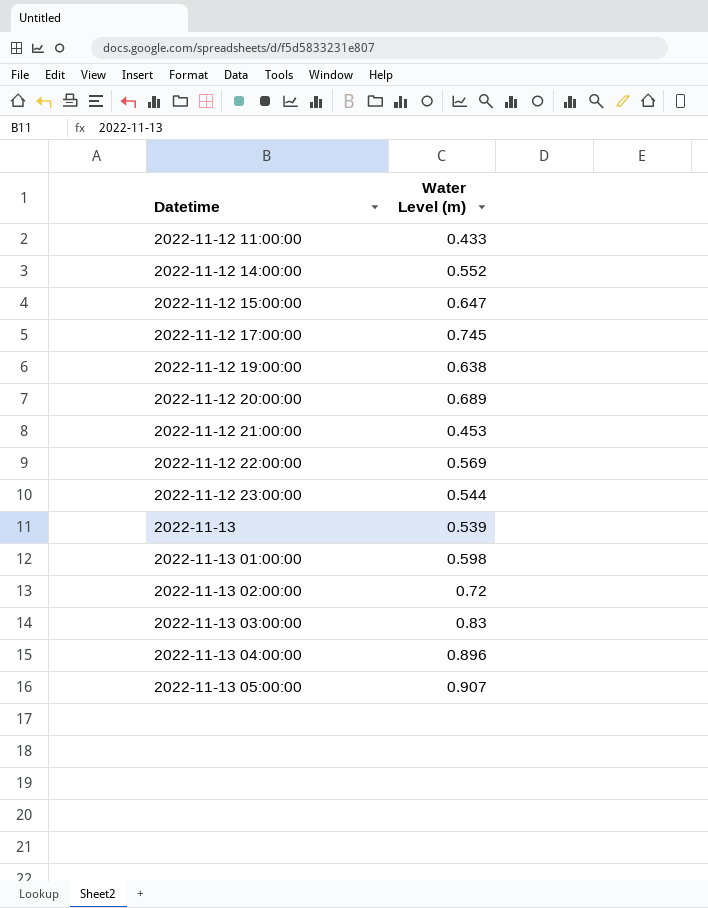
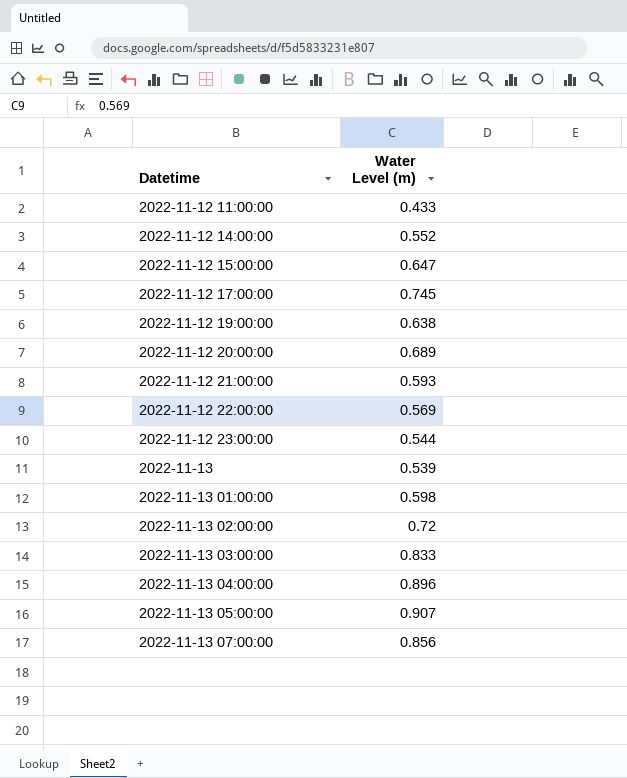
2022-11-12 21:00:00 | Water Level (m): 0.453 -> 0.593
2022-11-13 03:00:00 | Water Level (m): 0.83 -> 0.833
row 2022-11-13 07:00:00: none -> 0.856

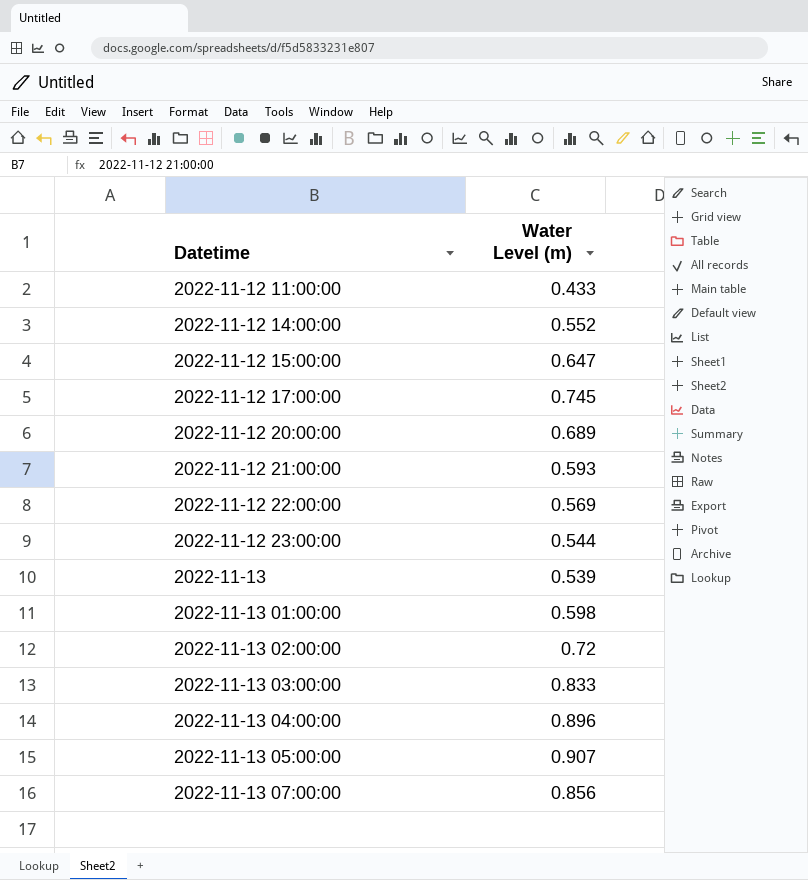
row 2022-11-12 19:00:00: 0.638 -> none

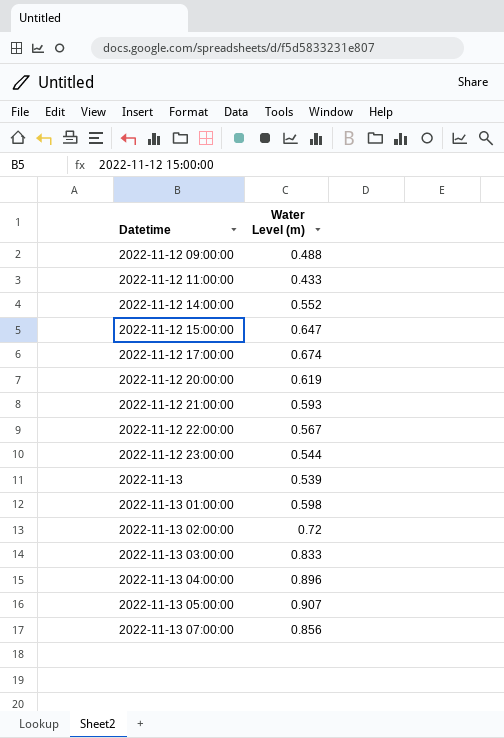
row 2022-11-12 09:00:00: none -> 0.488
2022-11-12 17:00:00 | Water Level (m): 0.745 -> 0.674
2022-11-12 20:00:00 | Water Level (m): 0.689 -> 0.619
2022-11-12 22:00:00 | Water Level (m): 0.569 -> 0.567

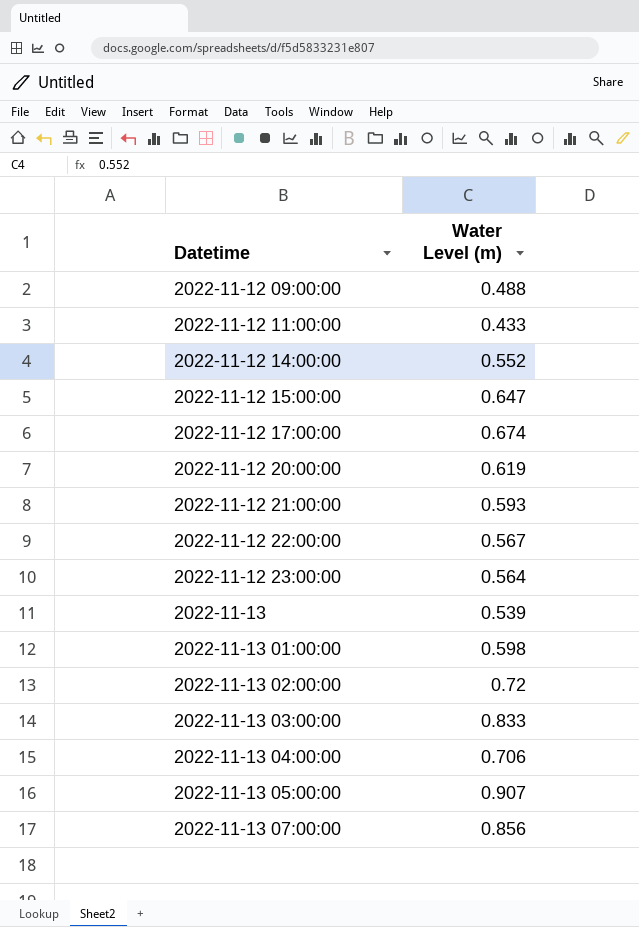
2022-11-12 23:00:00 | Water Level (m): 0.544 -> 0.564
2022-11-13 04:00:00 | Water Level (m): 0.896 -> 0.706

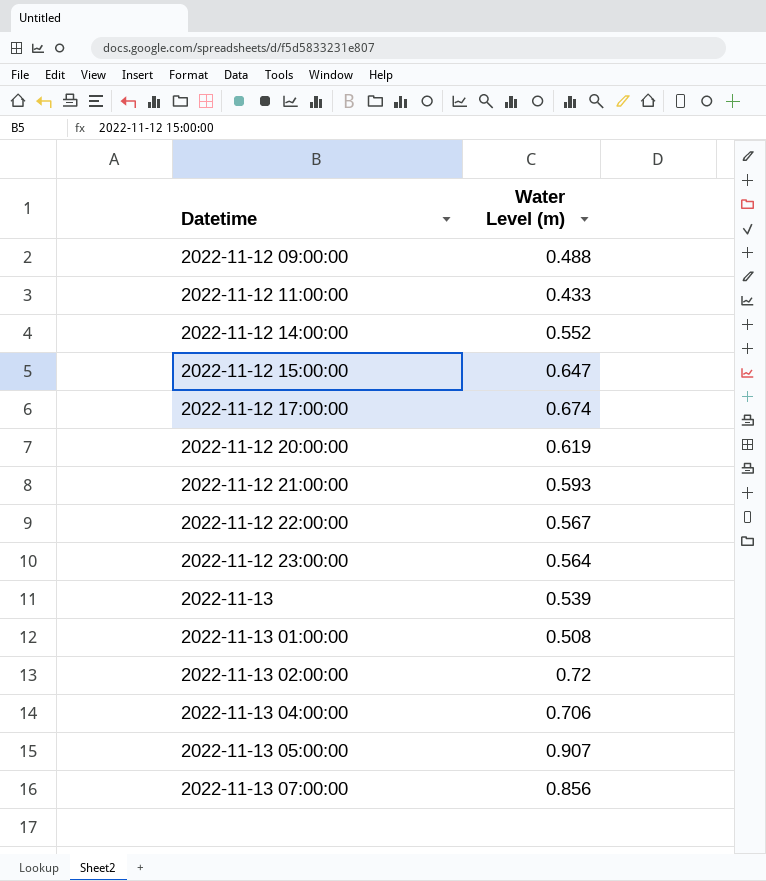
row 2022-11-13 03:00:00: 0.833 -> none
2022-11-13 01:00:00 | Water Level (m): 0.598 -> 0.508

